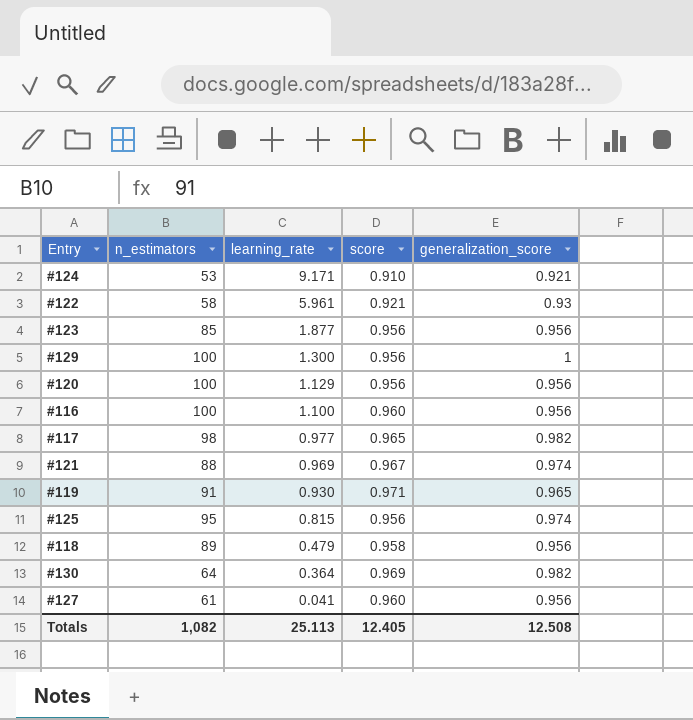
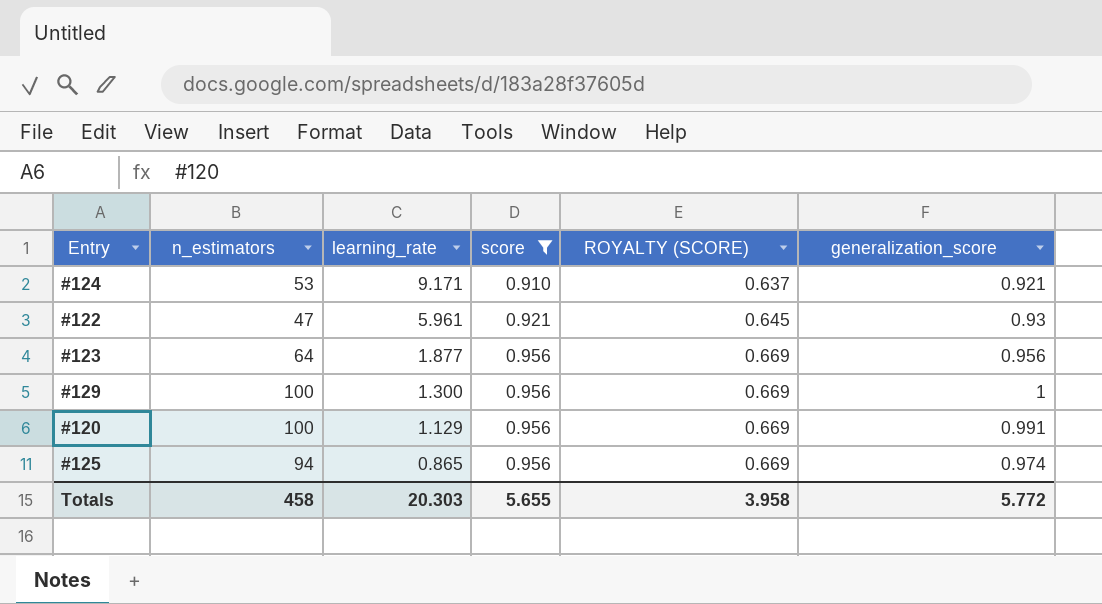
filter: none -> score <= 0.956
column ROYALTY (SCORE) | formula: none -> [score] * 0.7
#122 | n_estimators: 58 -> 47
#123 | n_estimators: 85 -> 64
#120 | generalization_score: 0.956 -> 0.991
#125 | n_estimators: 95 -> 94
#125 | learning_rate: 0.815 -> 0.865
Totals | n_estimators: 1,082 -> 458
Totals | learning_rate: 25.113 -> 20.303
Totals | score: 12.405 -> 5.655
Totals | generalization_score: 12.508 -> 5.772

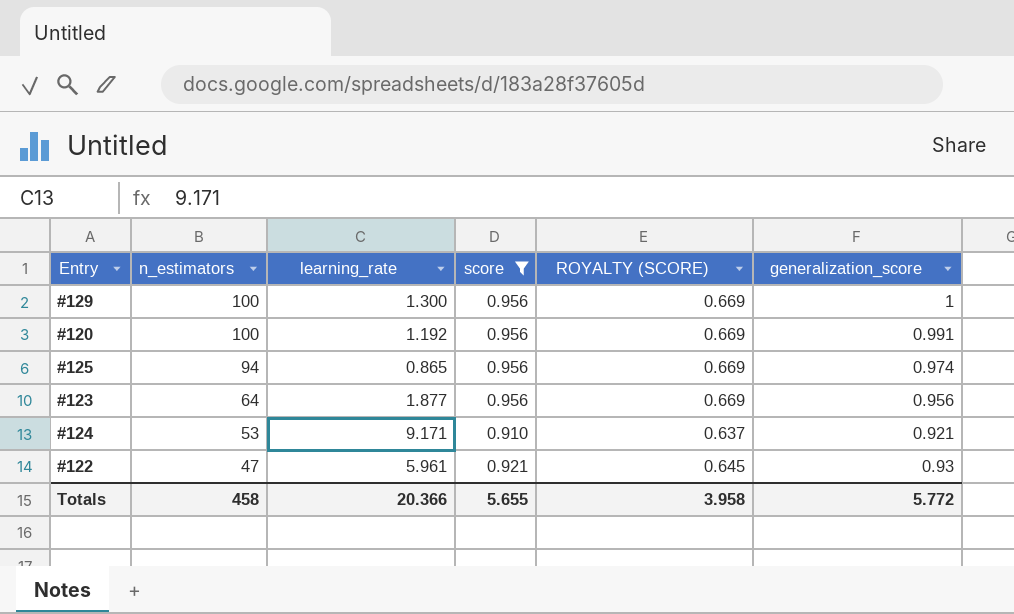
row order: learning_rate descending -> n_estimators descending
#120 | learning_rate: 1.129 -> 1.192
Totals | learning_rate: 20.303 -> 20.366

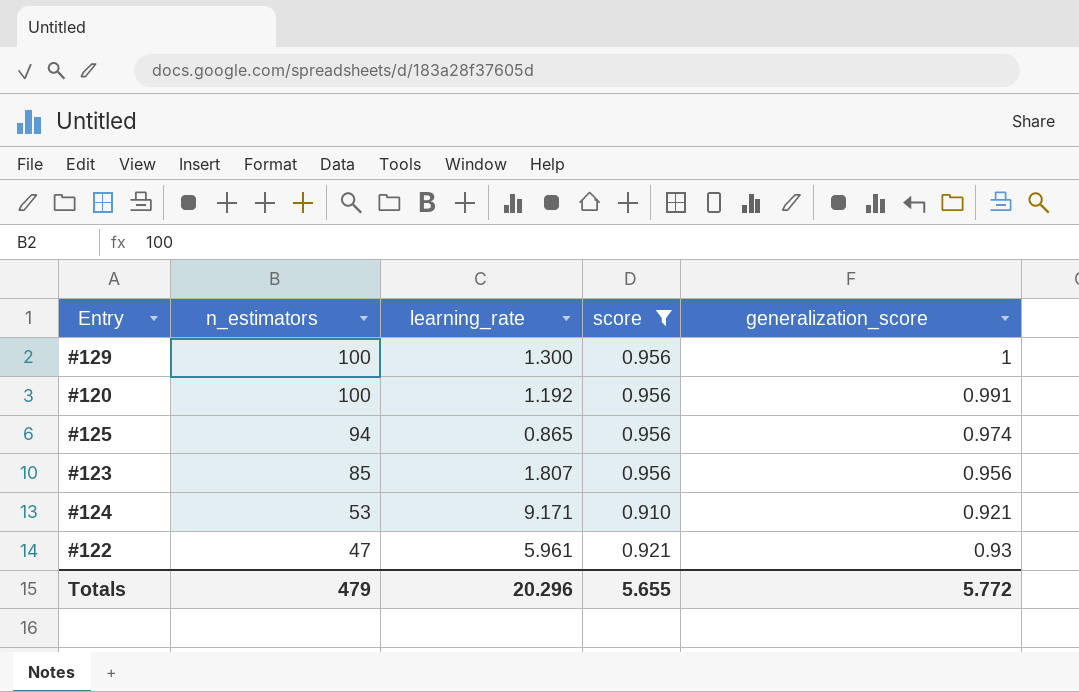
column ROYALTY (SCORE) | formula: [score] * 0.7 -> none
#123 | n_estimators: 64 -> 85
#123 | learning_rate: 1.877 -> 1.807
Totals | n_estimators: 458 -> 479
Totals | learning_rate: 20.366 -> 20.296

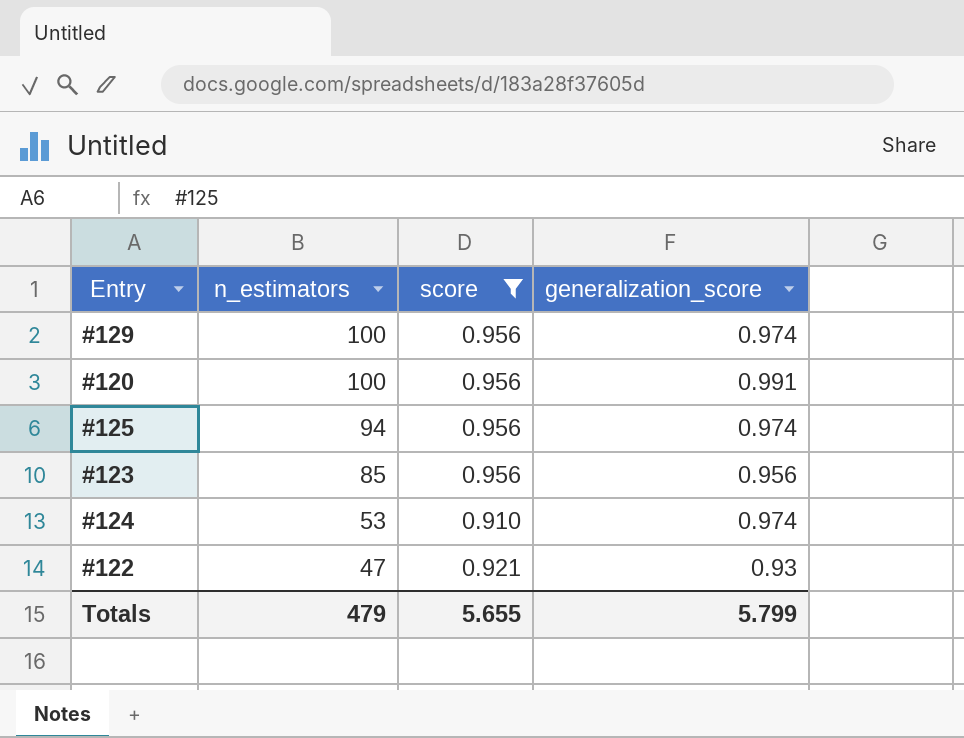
column learning_rate | position: 3 -> none
#129 | generalization_score: 1 -> 0.974
#124 | generalization_score: 0.921 -> 0.974
Totals | generalization_score: 5.772 -> 5.799

